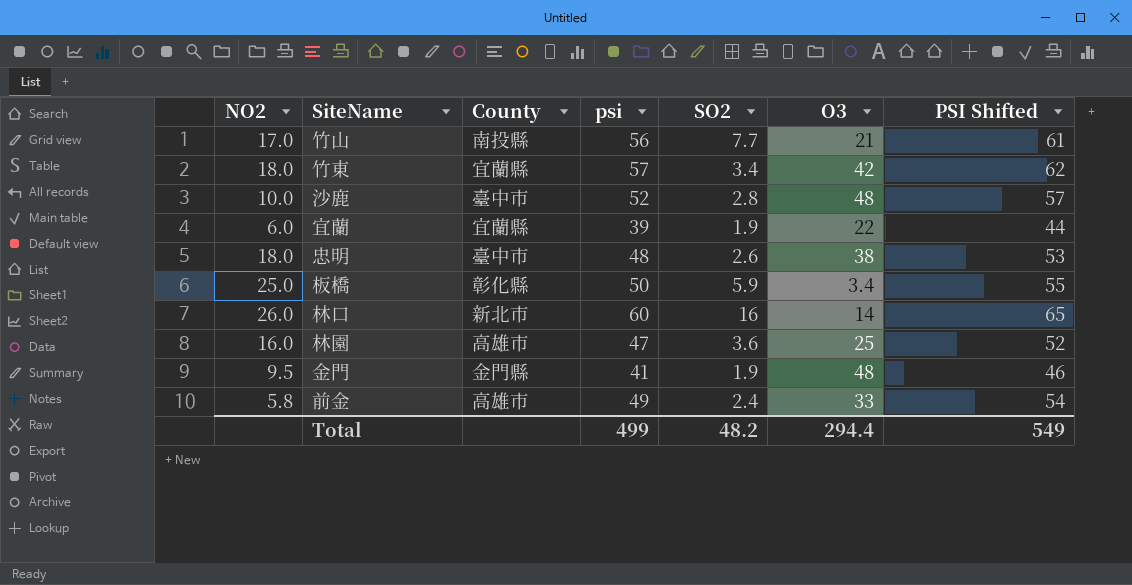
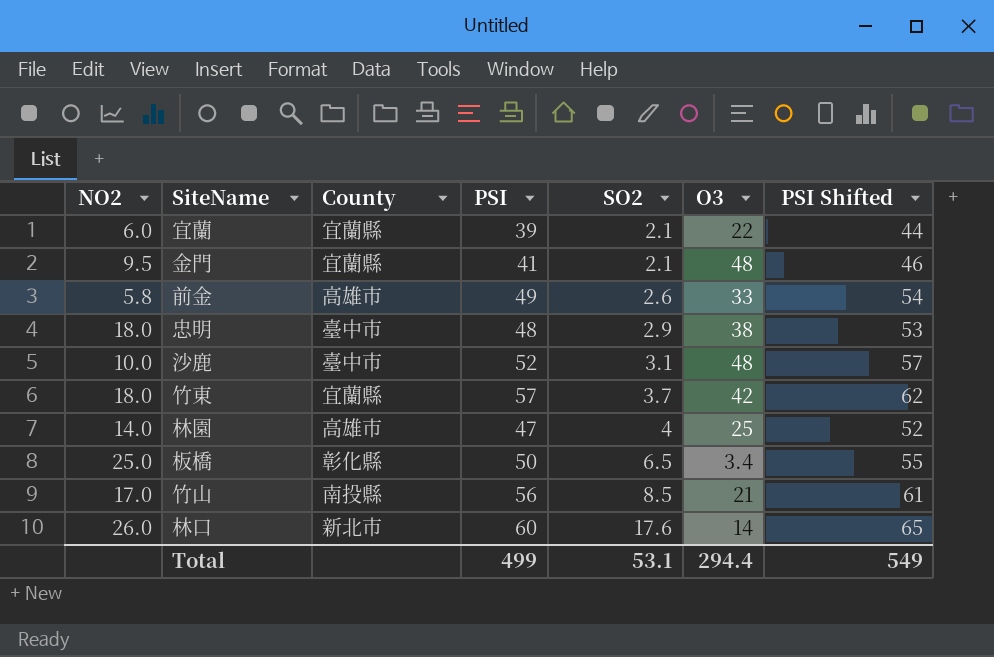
row order: none -> SO2 ascending
column name: psi -> PSI
宜蘭 | SO2: 1.9 -> 2.1
金門 | County: 金門縣 -> 宜蘭縣
金門 | SO2: 1.9 -> 2.1
前金 | SO2: 2.4 -> 2.6
忠明 | SO2: 2.6 -> 2.9
沙鹿 | SO2: 2.8 -> 3.1
竹東 | SO2: 3.4 -> 3.7
林園 | NO2: 16.0 -> 14.0
林園 | SO2: 3.6 -> 4
板橋 | SO2: 5.9 -> 6.5
竹山 | SO2: 7.7 -> 8.5
林口 | SO2: 16 -> 17.6
Total | SO2: 48.2 -> 53.1

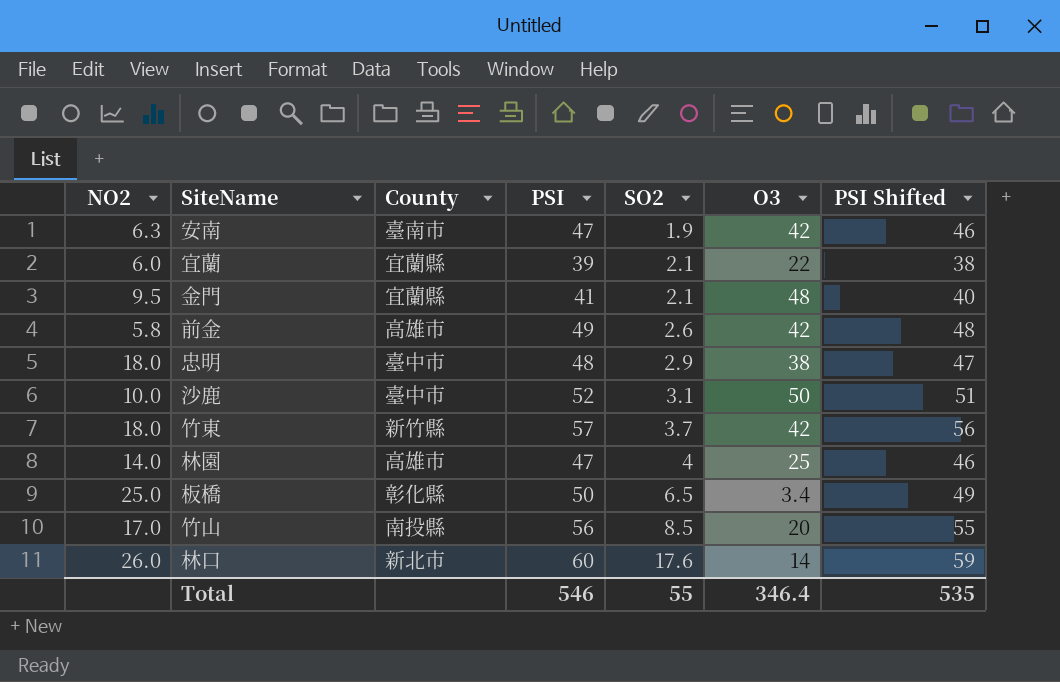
column PSI Shifted | formula: [PSI] + 5 -> [PSI] - 1
row 安南: none -> 6.3 | 臺南市 | 47 | 1.9 | 42 | 46
前金 | O3: 33 -> 42
沙鹿 | O3: 48 -> 50
竹東 | County: 宜蘭縣 -> 新竹縣
竹山 | O3: 21 -> 20
Total | PSI: 499 -> 546
Total | SO2: 53.1 -> 55
Total | O3: 294.4 -> 346.4
Total | PSI Shifted: 549 -> 535

